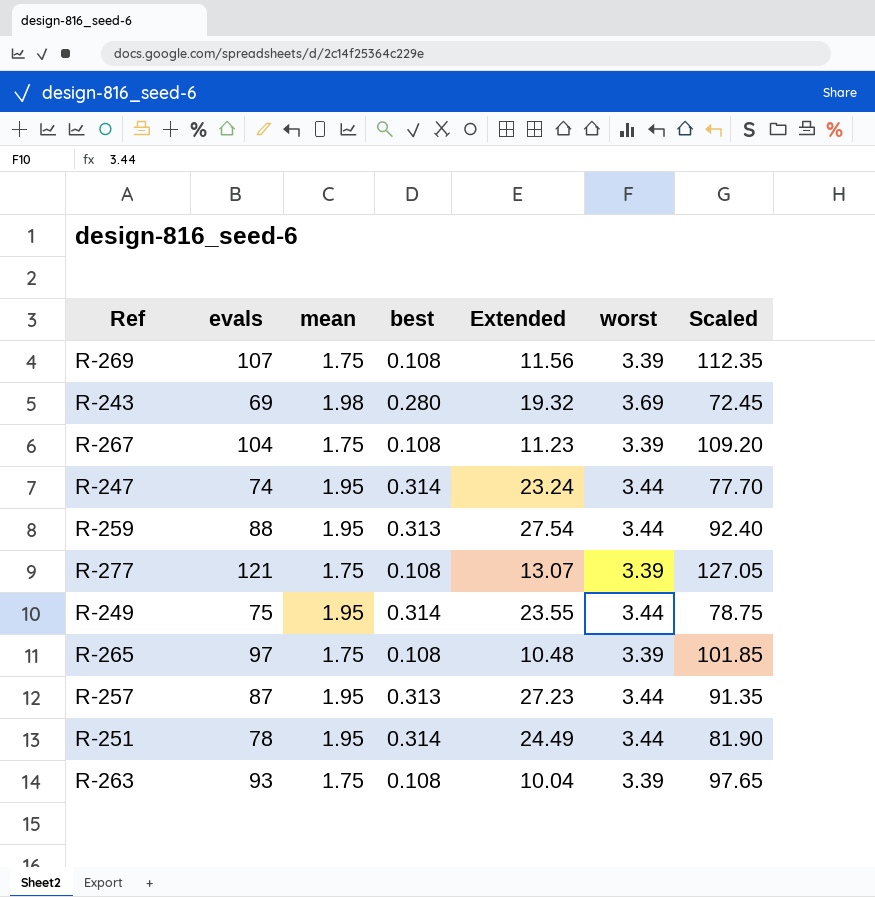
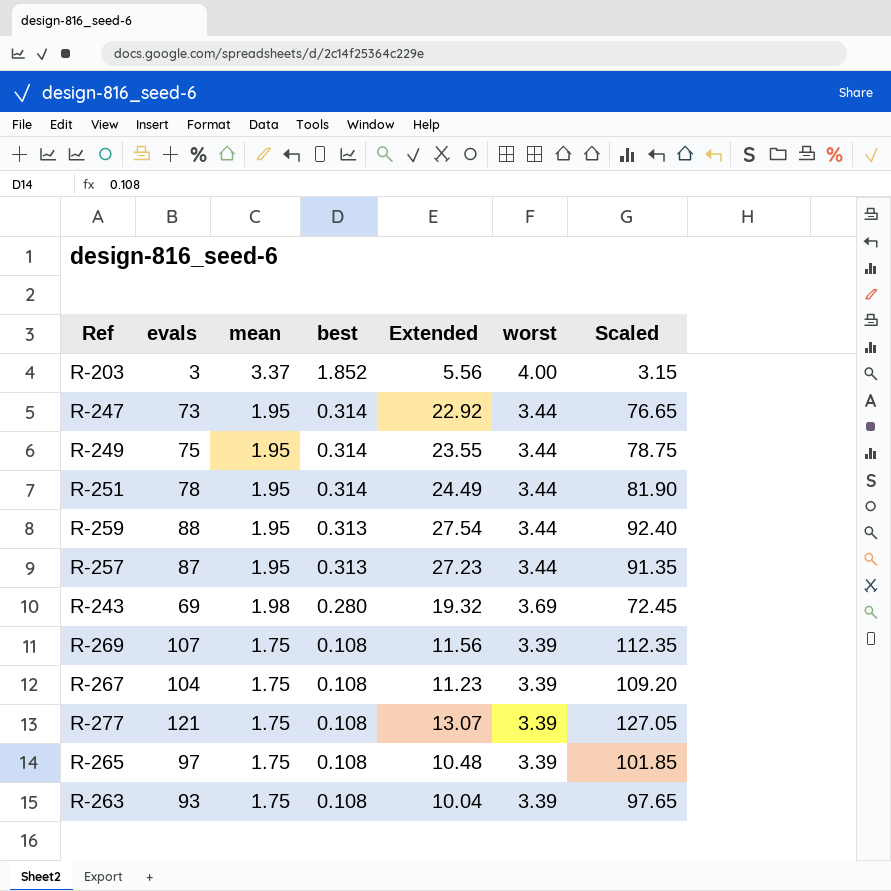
row order: none -> best descending
row R-203: none -> 3 | 3.37 | 1.852 | 5.56 | 4.00 | 3.15
R-247 | evals: 74 -> 73
R-247 | Extended: 23.24 -> 22.92
R-247 | Scaled: 77.70 -> 76.65

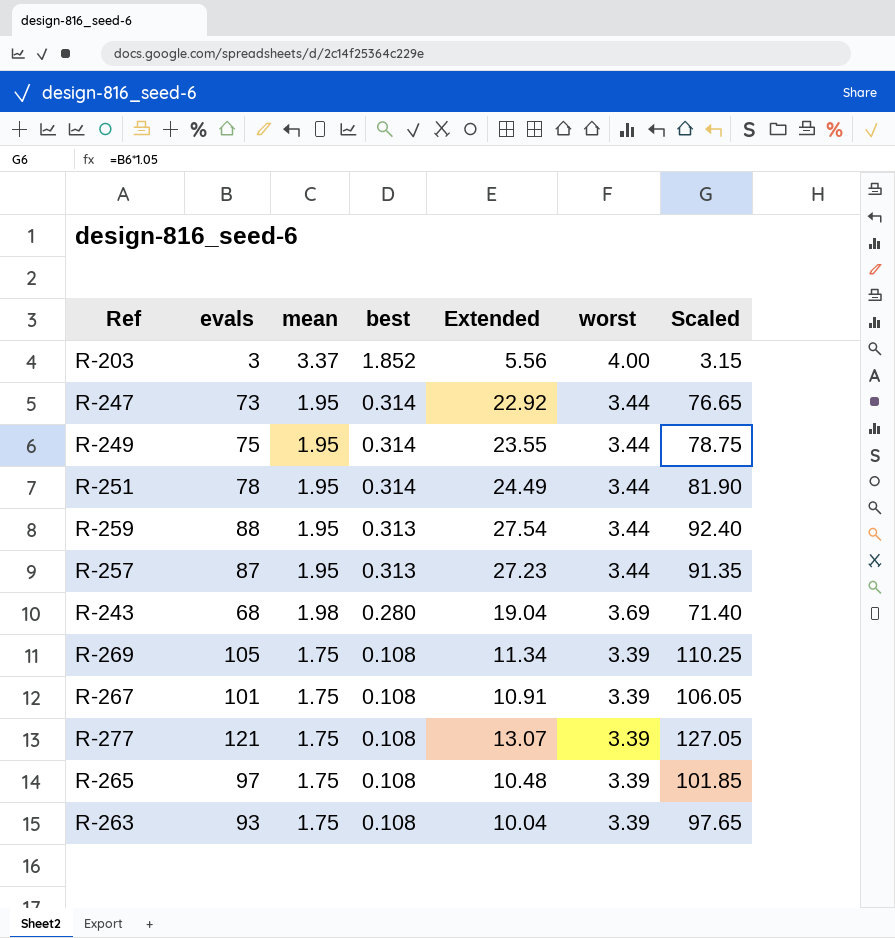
R-243 | evals: 69 -> 68
R-243 | Extended: 19.32 -> 19.04
R-243 | Scaled: 72.45 -> 71.40
R-269 | evals: 107 -> 105
R-269 | Extended: 11.56 -> 11.34
R-269 | Scaled: 112.35 -> 110.25
R-267 | evals: 104 -> 101
R-267 | Extended: 11.23 -> 10.91
R-267 | Scaled: 109.20 -> 106.05

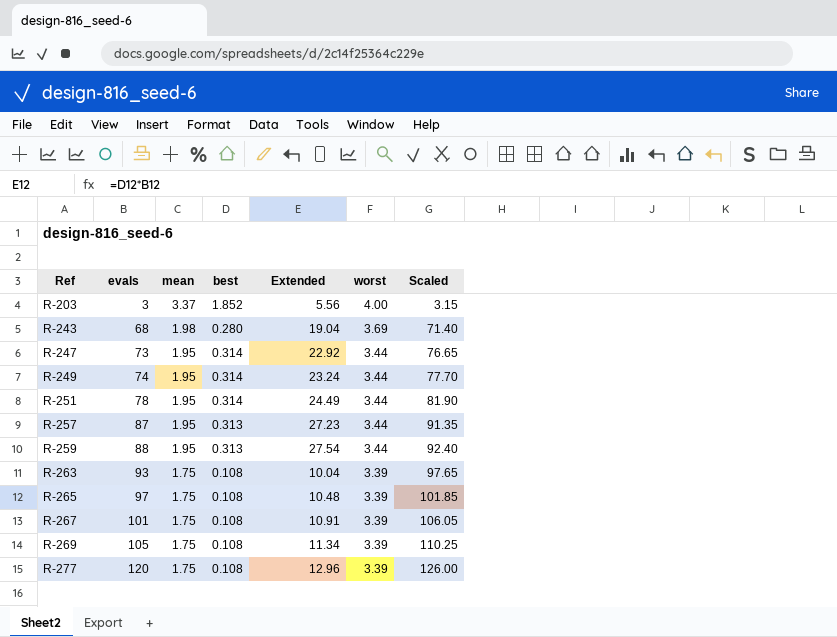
row order: best descending -> Ref ascending
R-249 | evals: 75 -> 74
R-249 | Extended: 23.55 -> 23.24
R-249 | Scaled: 78.75 -> 77.70
R-277 | evals: 121 -> 120
R-277 | Extended: 13.07 -> 12.96
R-277 | Scaled: 127.05 -> 126.00

